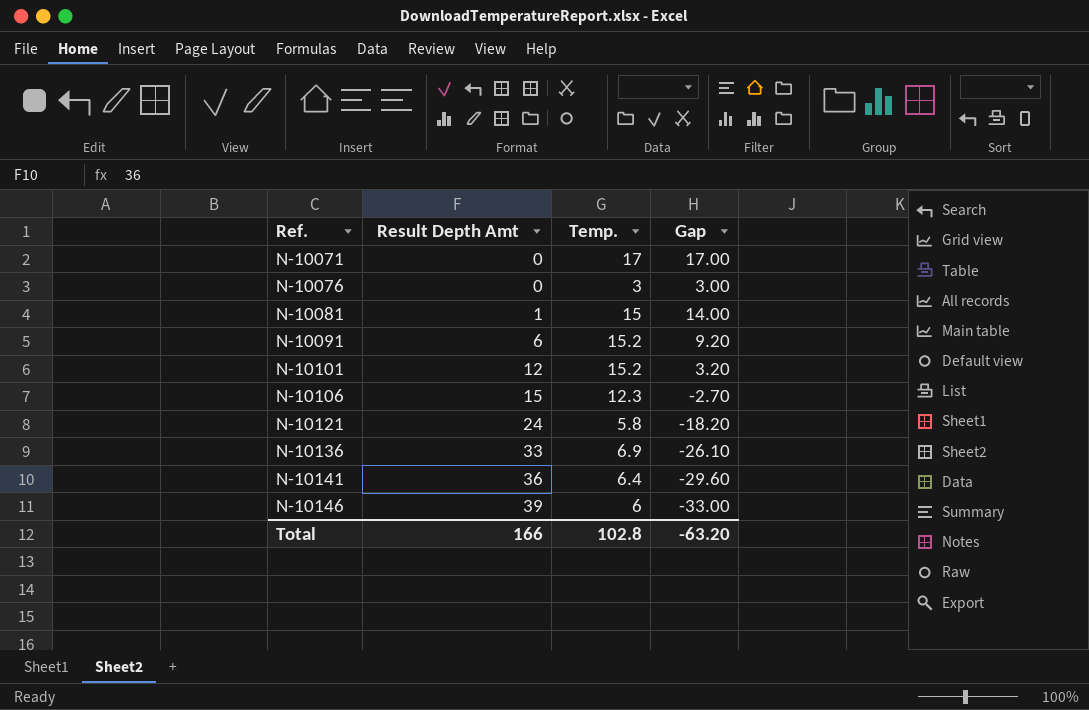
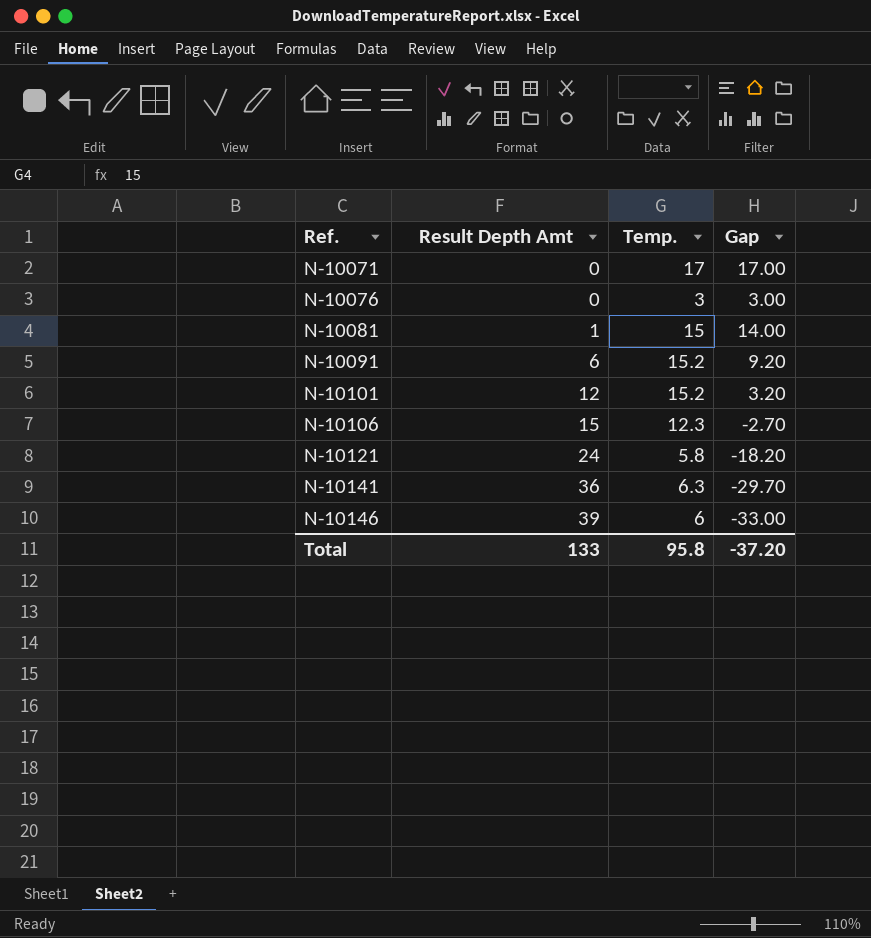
row N-10136: 33 | 6.9 | -26.10 -> none
N-10141 | Temp.: 6.4 -> 6.3
N-10141 | Gap: -29.60 -> -29.70
Total | Result Depth Amt: 166 -> 133
Total | Temp.: 102.8 -> 95.8
Total | Gap: -63.20 -> -37.20

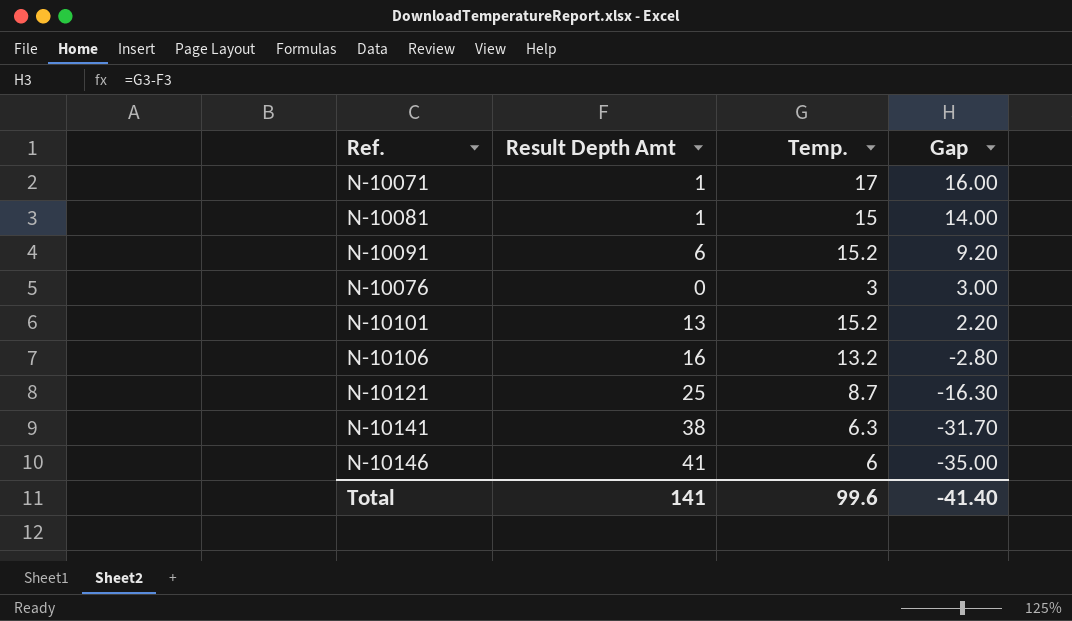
row order: Ref. ascending -> Gap descending
N-10071 | Result Depth Amt: 0 -> 1
N-10071 | Gap: 17.00 -> 16.00
N-10101 | Result Depth Amt: 12 -> 13
N-10101 | Gap: 3.20 -> 2.20
N-10106 | Result Depth Amt: 15 -> 16
N-10106 | Temp.: 12.3 -> 13.2
N-10106 | Gap: -2.70 -> -2.80
N-10121 | Result Depth Amt: 24 -> 25
N-10121 | Temp.: 5.8 -> 8.7
N-10121 | Gap: -18.20 -> -16.30
N-10141 | Result Depth Amt: 36 -> 38
N-10141 | Gap: -29.70 -> -31.70
N-10146 | Result Depth Amt: 39 -> 41
N-10146 | Gap: -33.00 -> -35.00
Total | Result Depth Amt: 133 -> 141
Total | Temp.: 95.8 -> 99.6
Total | Gap: -37.20 -> -41.40

